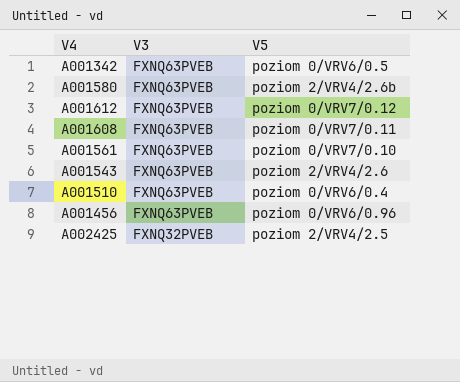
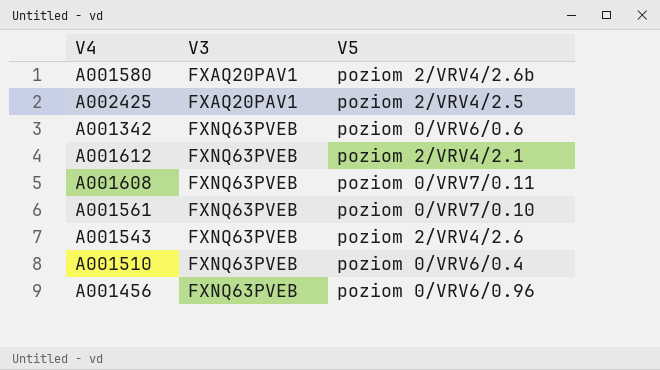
row order: V3 descending -> V3 ascending
A001580 | V3: FXNQ63PVEB -> FXAQ20PAV1
A002425 | V3: FXNQ32PVEB -> FXAQ20PAV1
A001342 | V5: poziom 0/VRV6/0.5 -> poziom 0/VRV6/0.6
A001612 | V5: poziom 0/VRV7/0.12 -> poziom 2/VRV4/2.1

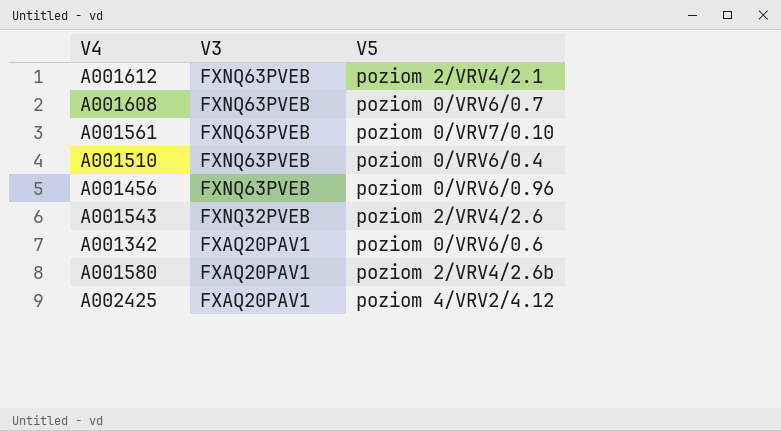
row order: V3 ascending -> V3 descending
A001608 | V5: poziom 0/VRV7/0.11 -> poziom 0/VRV6/0.7
A001543 | V3: FXNQ63PVEB -> FXNQ32PVEB
A001342 | V3: FXNQ63PVEB -> FXAQ20PAV1
A002425 | V5: poziom 2/VRV4/2.5 -> poziom 4/VRV2/4.12

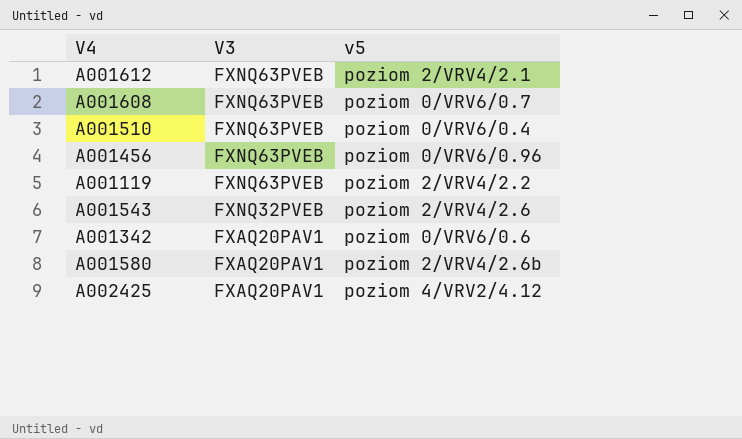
column name: V5 -> v5
row A001561: FXNQ63PVEB | poziom 0/VRV7/0.10 -> none
row A001119: none -> FXNQ63PVEB | poziom 2/VRV4/2.2

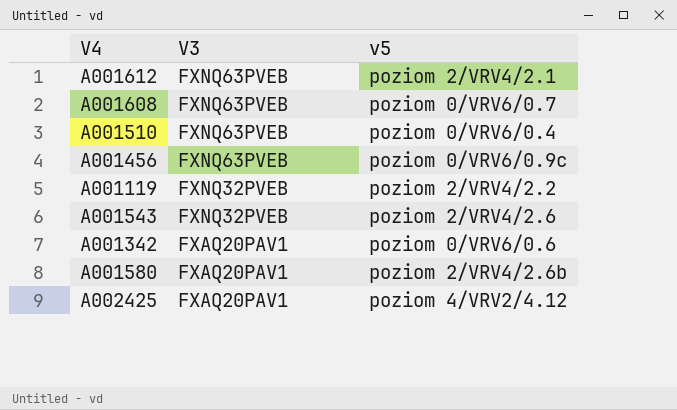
A001456 | v5: poziom 0/VRV6/0.96 -> poziom 0/VRV6/0.9c
A001119 | V3: FXNQ63PVEB -> FXNQ32PVEB

